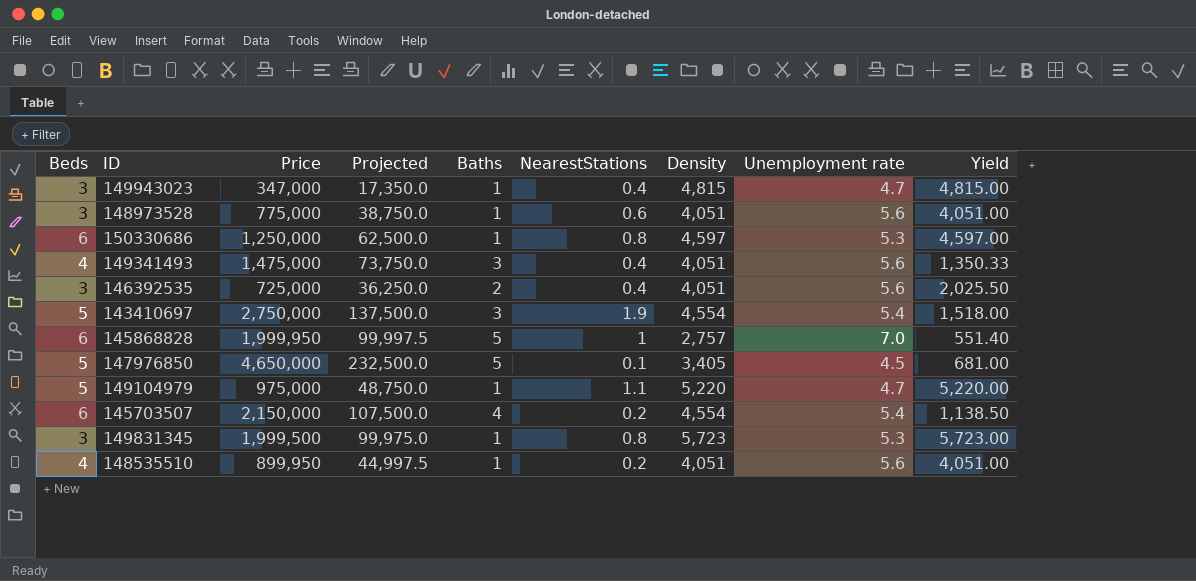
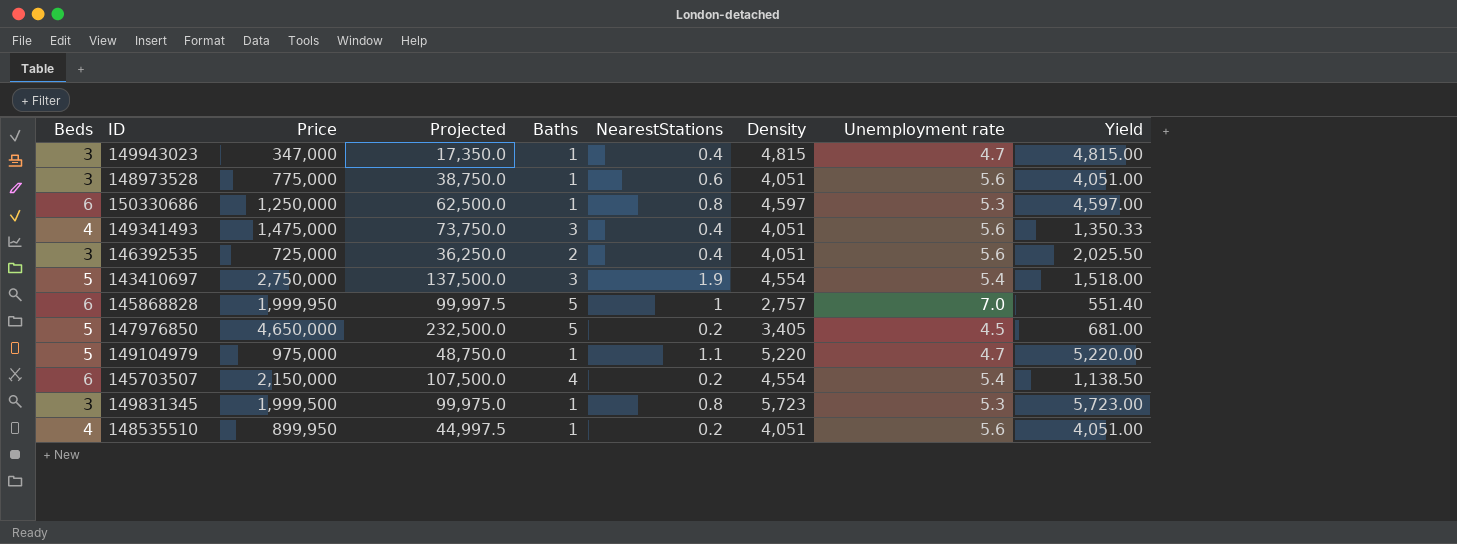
147976850 | NearestStations: 0.1 -> 0.2

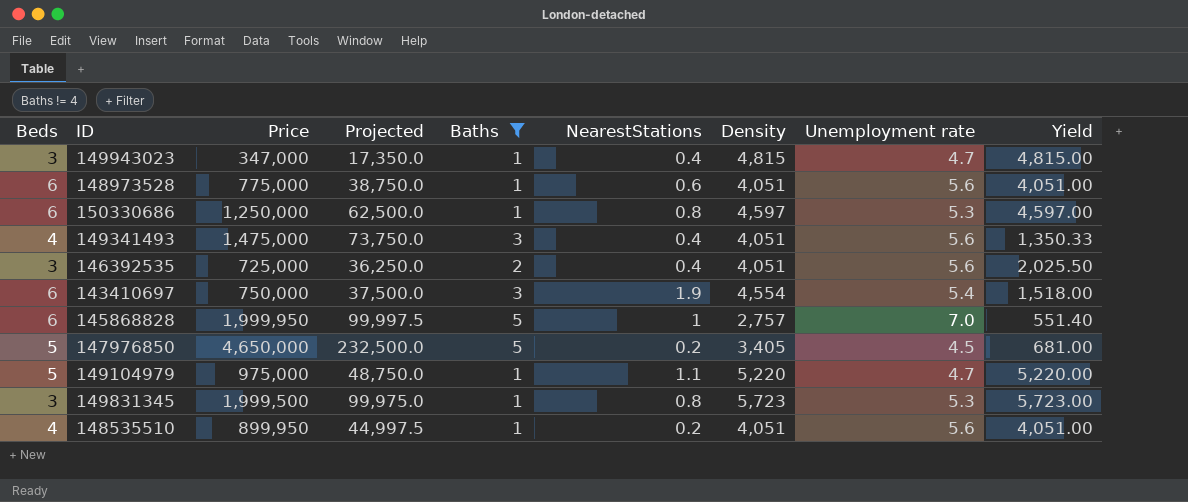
filter: none -> Baths != 4
148973528 | Beds: 3 -> 6
143410697 | Beds: 5 -> 6
143410697 | Price: 2,750,000 -> 750,000
143410697 | Projected: 137,500.0 -> 37,500.0

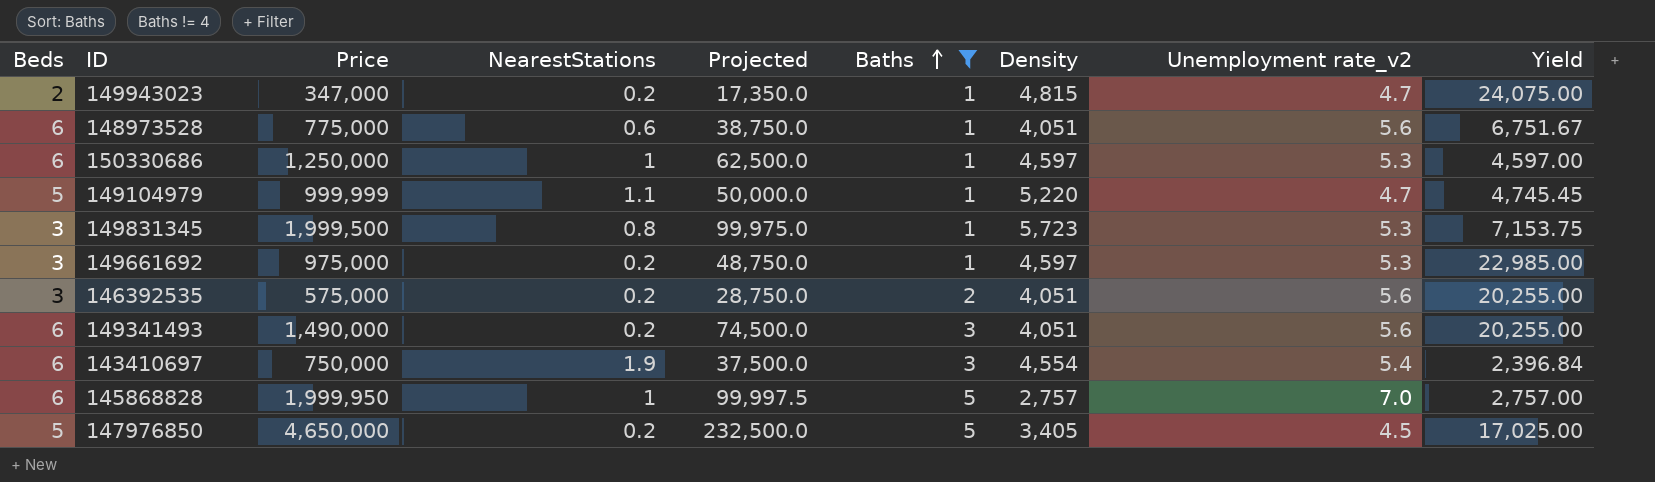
row order: none -> Baths ascending
column NearestStations | position: 6 -> 4
column name: Unemployment rate -> Unemployment rate_v2
column Yield | formula: [Density] / [Baths] -> [Density] / [NearestStations]
row 148535510: 4 | 899,950 | 44,997.5 | 1 | 0.2 | 4,051 | 5.6 | 4,051.00 -> none
149943023 | Beds: 3 -> 2
149943023 | NearestStations: 0.4 -> 0.2
150330686 | NearestStations: 0.8 -> 1
149104979 | Price: 975,000 -> 999,999
149104979 | Projected: 48,750.0 -> 50,000.0
row 149661692: none -> 3 | 975,000 | 0.2 | 48,750.0 | 1 | 4,597 | 5.3 | 22,985.00
146392535 | Price: 725,000 -> 575,000
146392535 | NearestStations: 0.4 -> 0.2
146392535 | Projected: 36,250.0 -> 28,750.0
149341493 | Beds: 4 -> 6
149341493 | Price: 1,475,000 -> 1,490,000
149341493 | NearestStations: 0.4 -> 0.2
149341493 | Projected: 73,750.0 -> 74,500.0

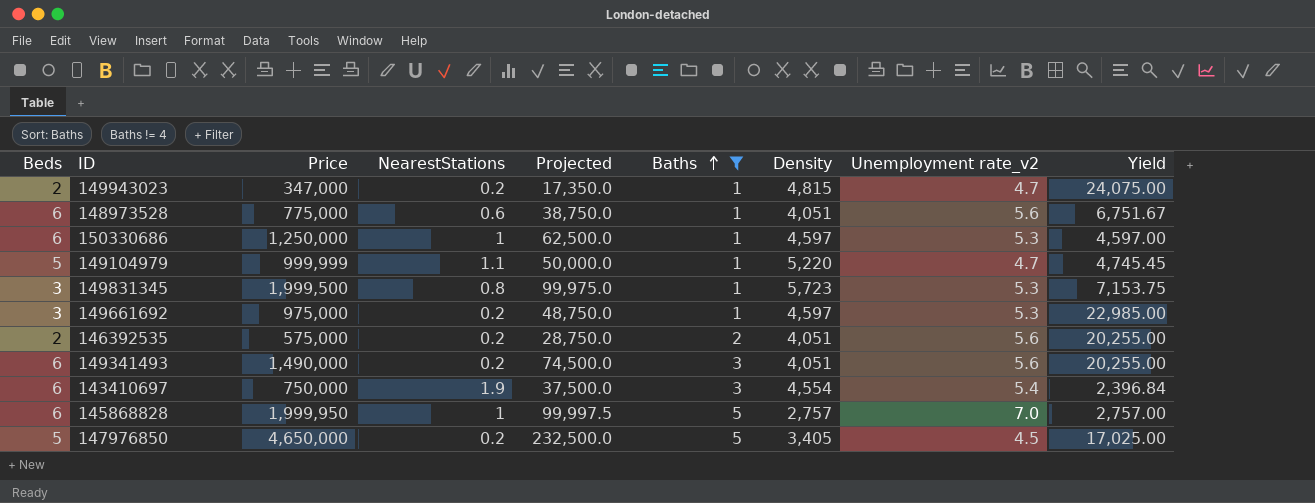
146392535 | Beds: 3 -> 2

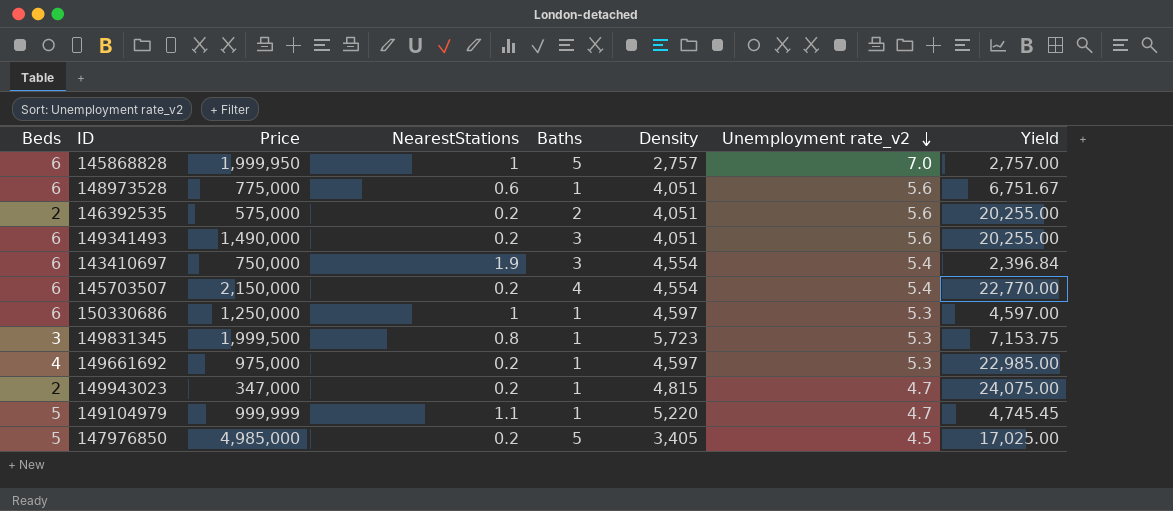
filter: Baths != 4 -> none
row order: Baths ascending -> Unemployment rate_v2 descending
column Projected | formula: [Price] * 0.05 -> none
149661692 | Beds: 3 -> 4
147976850 | Price: 4,650,000 -> 4,985,000

